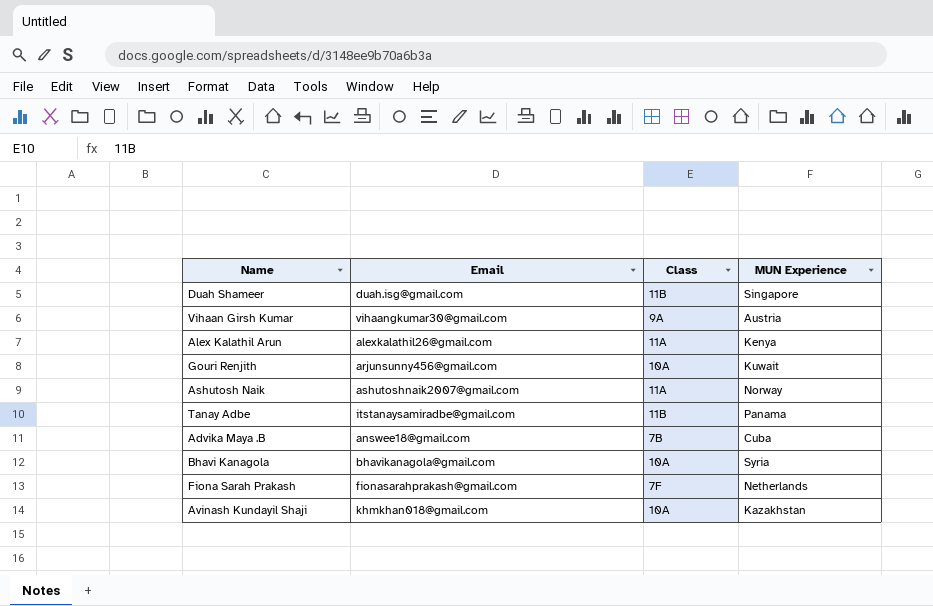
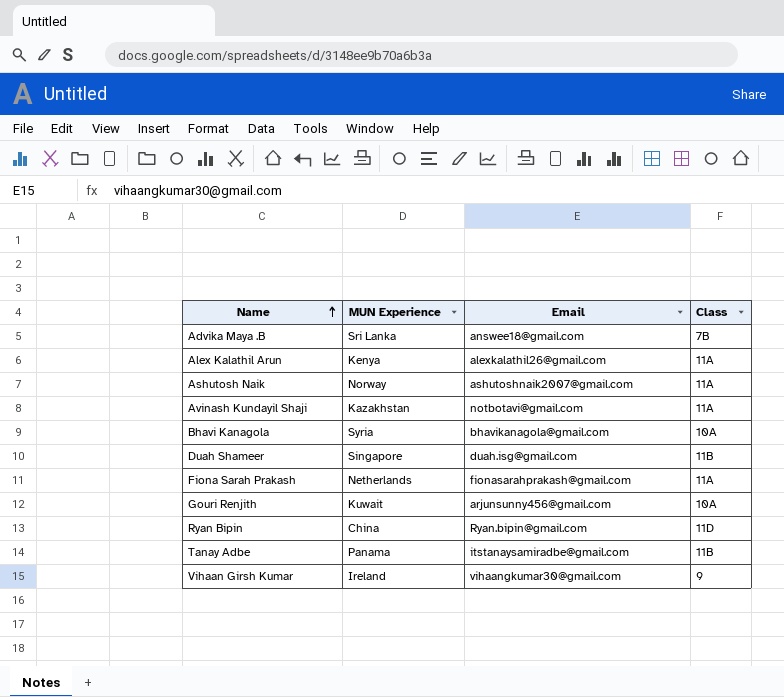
row order: none -> Name ascending
column MUN Experience | position: 4 -> 2
Advika Maya .B | MUN Experience: Cuba -> Sri Lanka
Avinash Kundayil Shaji | Email: khmkhan018@gmail.com -> notbotavi@gmail.com
Avinash Kundayil Shaji | Class: 10A -> 11A
Fiona Sarah Prakash | Class: 7F -> 11A
row Ryan Bipin: none -> China | Ryan.bipin@gmail.com | 11D
Vihaan Girsh Kumar | MUN Experience: Austria -> Ireland
Vihaan Girsh Kumar | Class: 9A -> 9

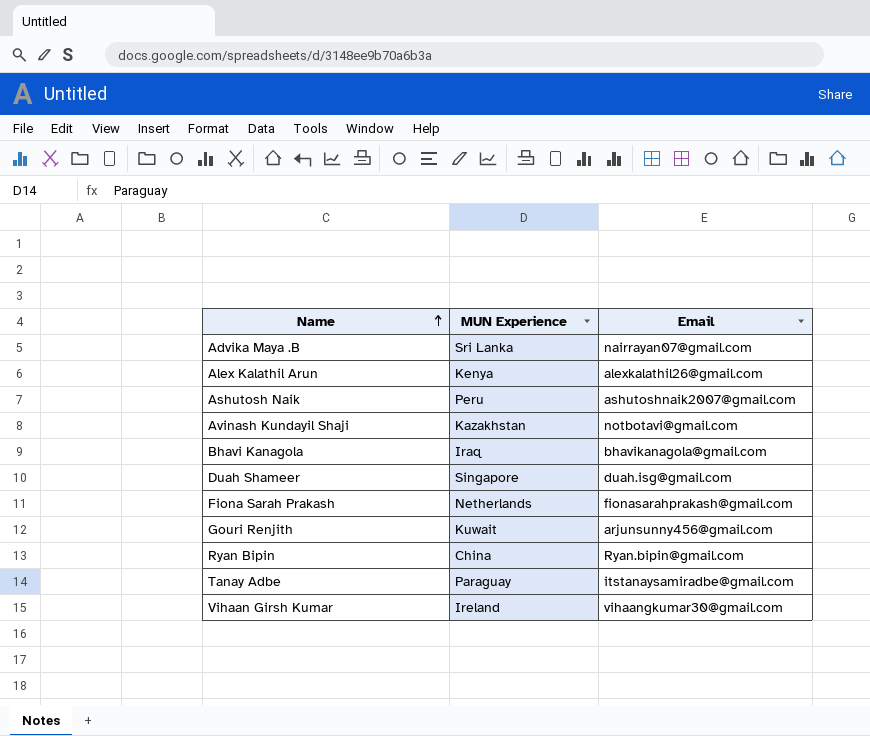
column Class | position: 4 -> none
Advika Maya .B | Email: answee18@gmail.com -> nairrayan07@gmail.com
Ashutosh Naik | MUN Experience: Norway -> Peru
Bhavi Kanagola | MUN Experience: Syria -> Iraq
Tanay Adbe | MUN Experience: Panama -> Paraguay

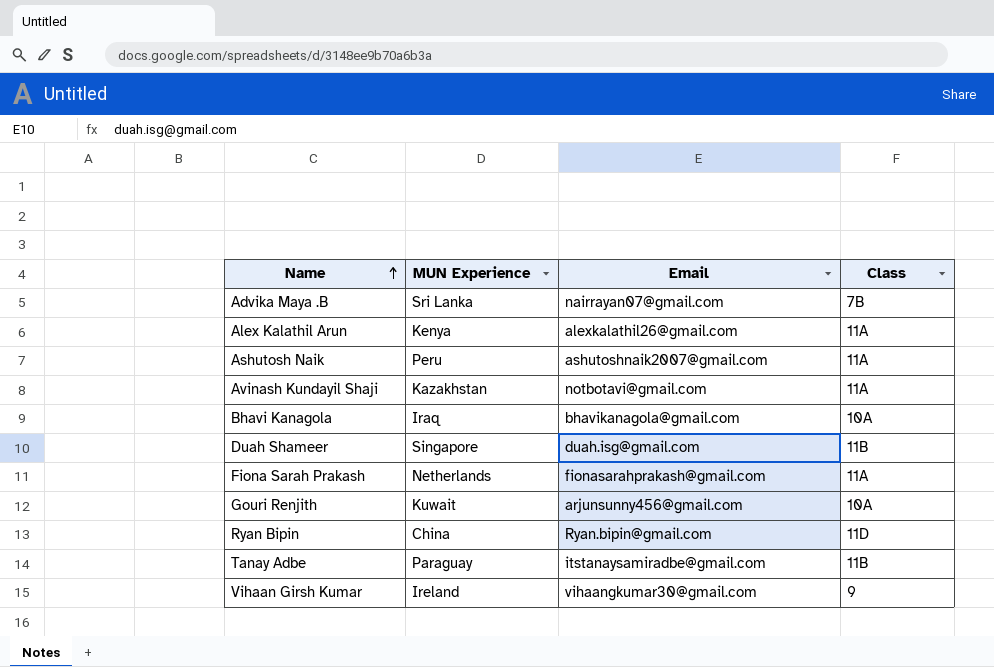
column Class | position: none -> 4

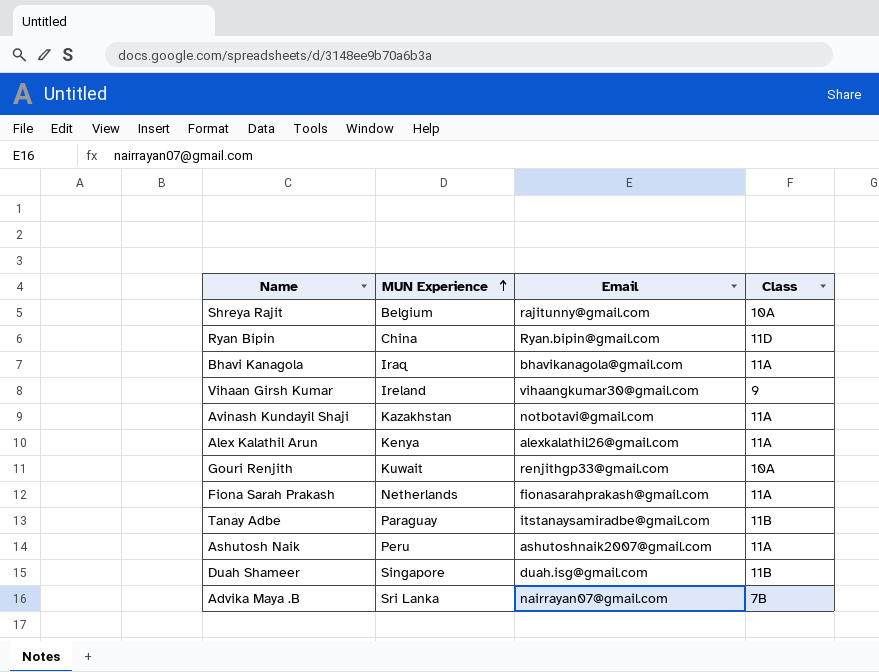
row order: Name ascending -> MUN Experience ascending
row Shreya Rajit: none -> Belgium | rajitunny@gmail.com | 10A
Bhavi Kanagola | Class: 10A -> 11A
Gouri Renjith | Email: arjunsunny456@gmail.com -> renjithgp33@gmail.com

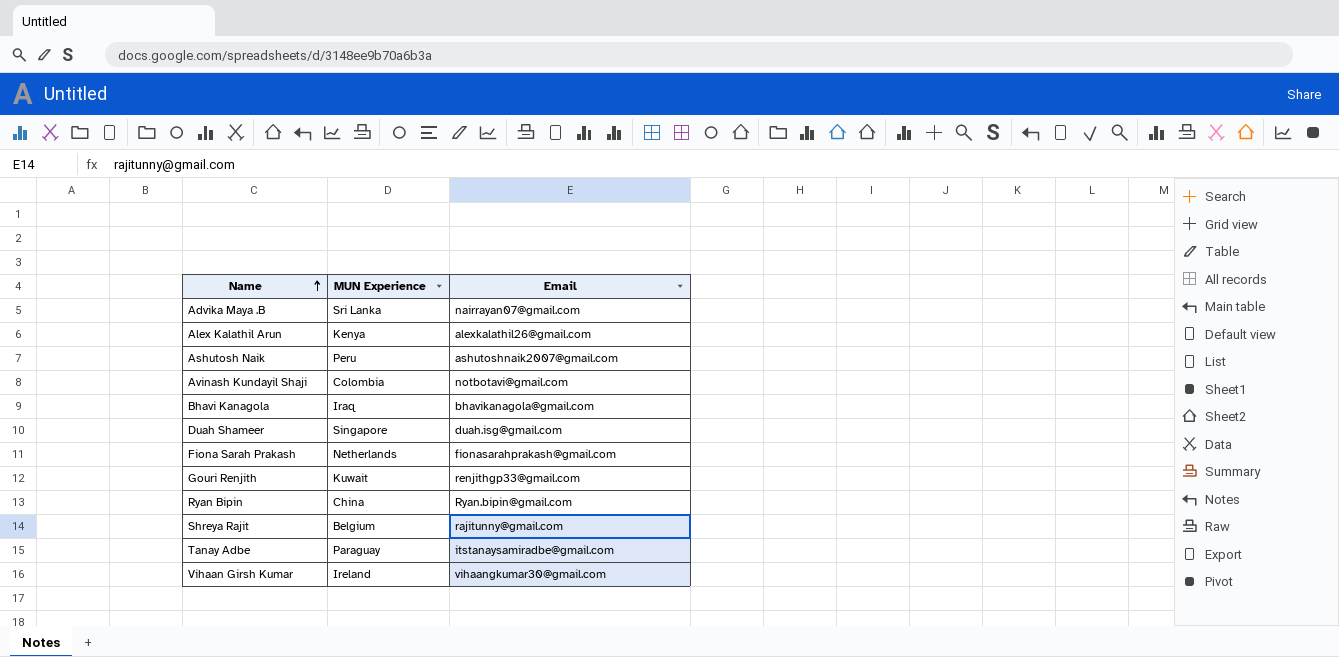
row order: MUN Experience ascending -> Name ascending
column Class | position: 4 -> none
Avinash Kundayil Shaji | MUN Experience: Kazakhstan -> Colombia

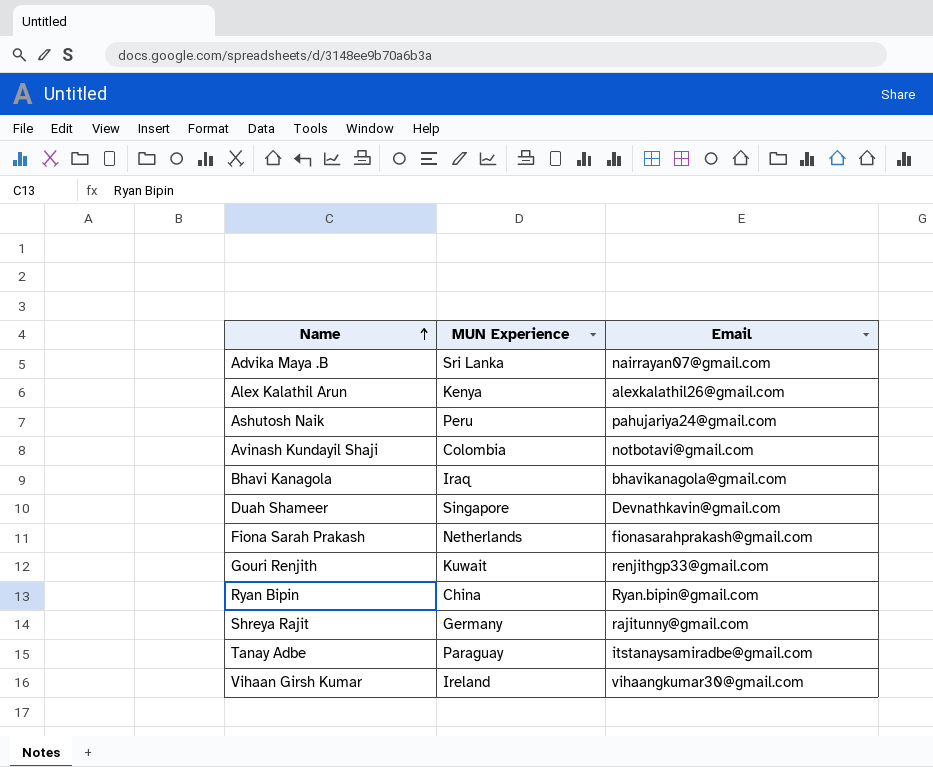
Ashutosh Naik | Email: ashutoshnaik2007@gmail.com -> pahujariya24@gmail.com
Duah Shameer | Email: duah.isg@gmail.com -> Devnathkavin@gmail.com
Shreya Rajit | MUN Experience: Belgium -> Germany

